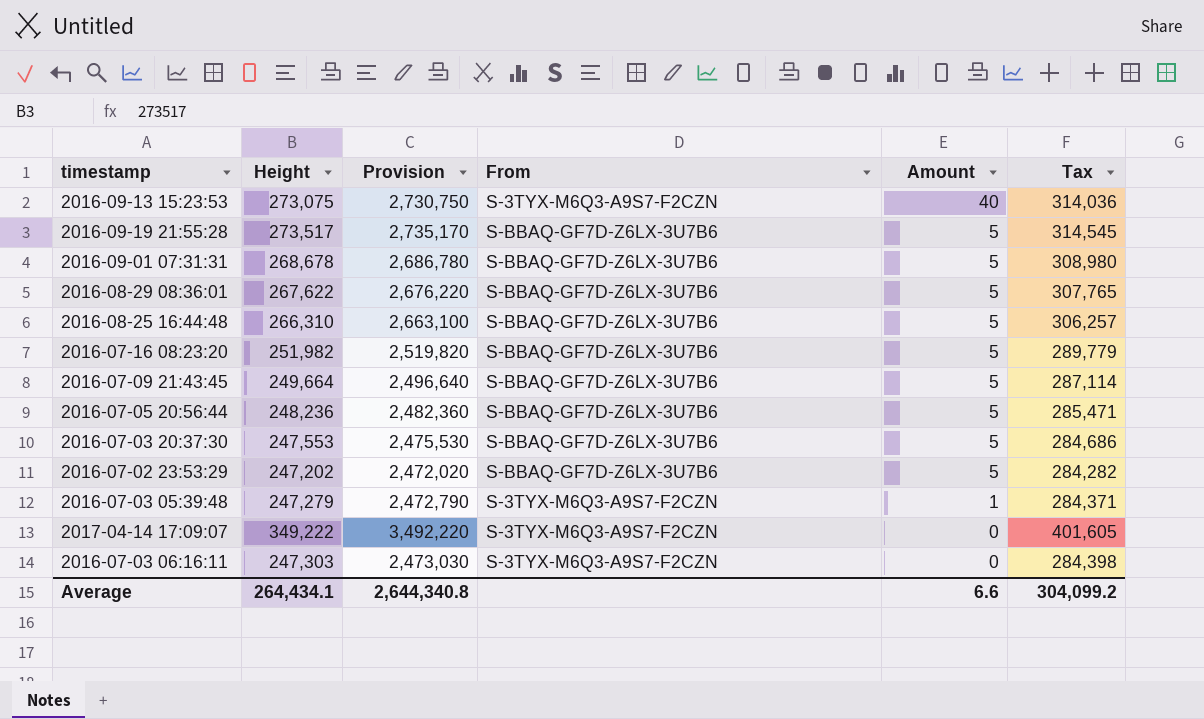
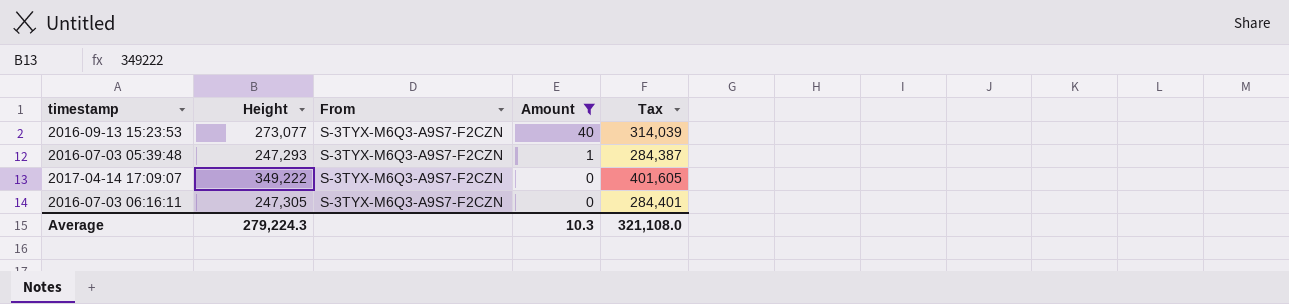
filter: none -> Amount != 5
column Provision | formula: [Height] * 10 -> none
2016-09-13 15:23:53 | Height: 273,075 -> 273,077
2016-09-13 15:23:53 | Tax: 314,036 -> 314,039
2016-07-03 05:39:48 | Height: 247,279 -> 247,293
2016-07-03 05:39:48 | Tax: 284,371 -> 284,387
2016-07-03 06:16:11 | Height: 247,303 -> 247,305
2016-07-03 06:16:11 | Tax: 284,398 -> 284,401
Average | Height: 264,434.1 -> 279,224.3
Average | Amount: 6.6 -> 10.3
Average | Tax: 304,099.2 -> 321,108.0

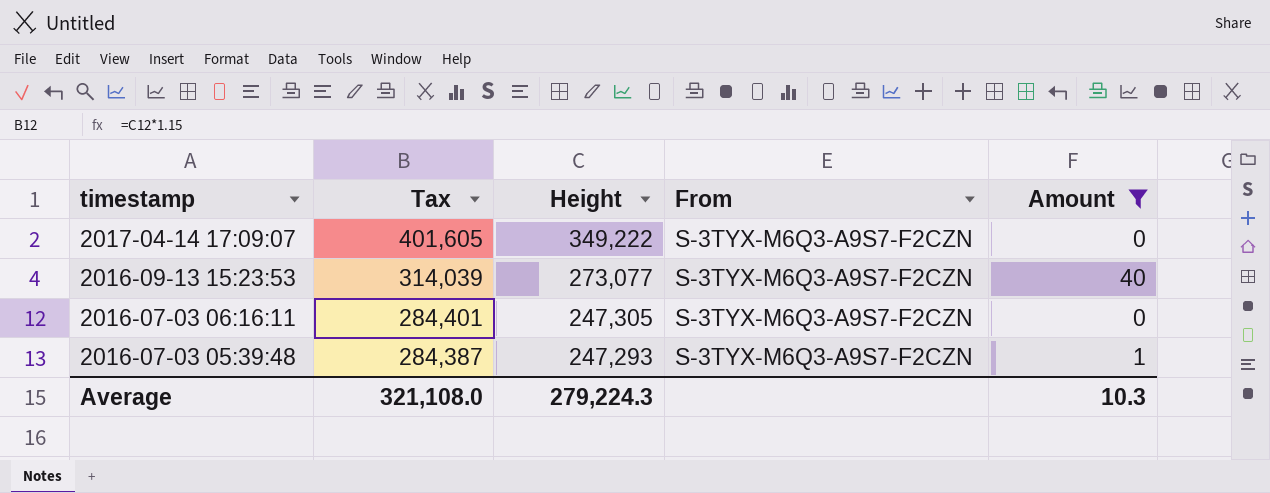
row order: Amount descending -> timestamp descending
column Tax | position: 5 -> 2

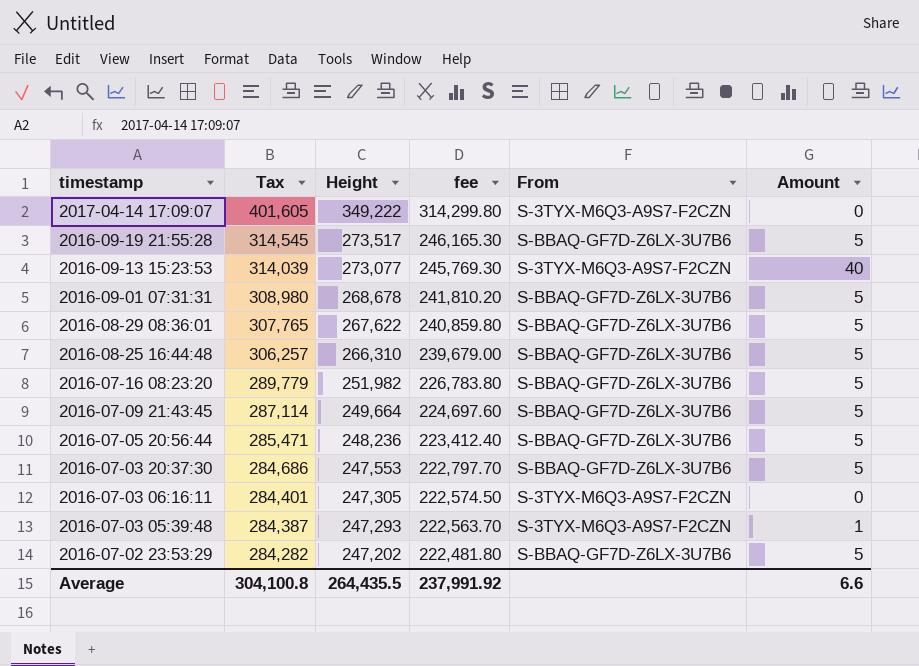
filter: Amount != 5 -> none
column fee | formula: none -> [Height] * 0.9
Average | Tax: 321,108.0 -> 304,100.8
Average | Height: 279,224.3 -> 264,435.5
Average | Amount: 10.3 -> 6.6

